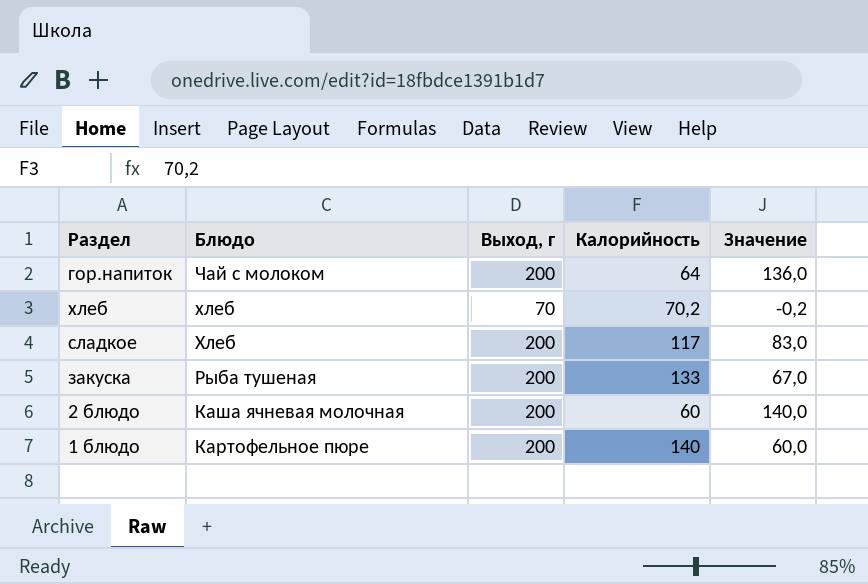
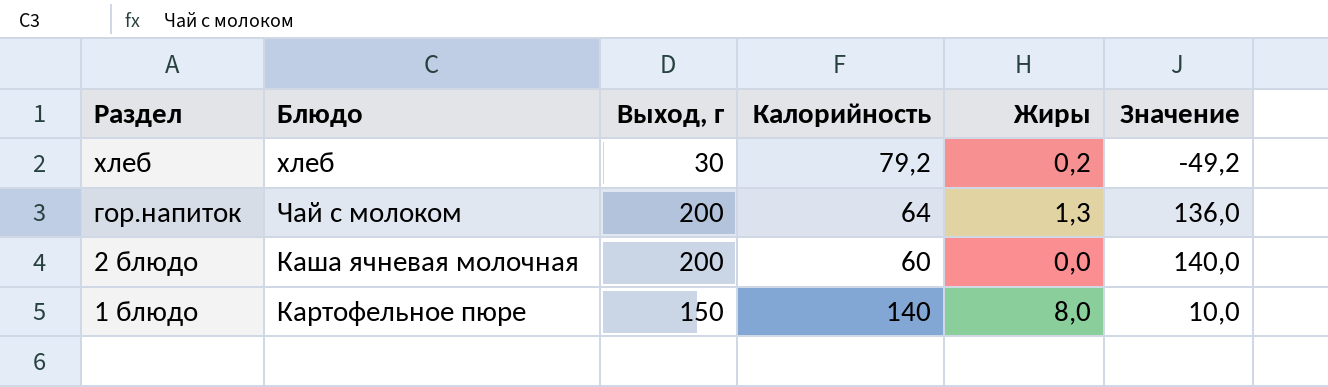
row order: Блюдо descending -> Раздел descending
column Жиры | position: none -> 5
row сладкое: Хлеб | 200 | 117 | 83,0 -> none
row закуска: Рыба тушеная | 200 | 133 | 67,0 -> none
хлеб | Выход, г: 70 -> 30
хлеб | Калорийность: 70,2 -> 79,2
хлеб | Значение: -0,2 -> -49,2
1 блюдо | Выход, г: 200 -> 150
1 блюдо | Значение: 60,0 -> 10,0

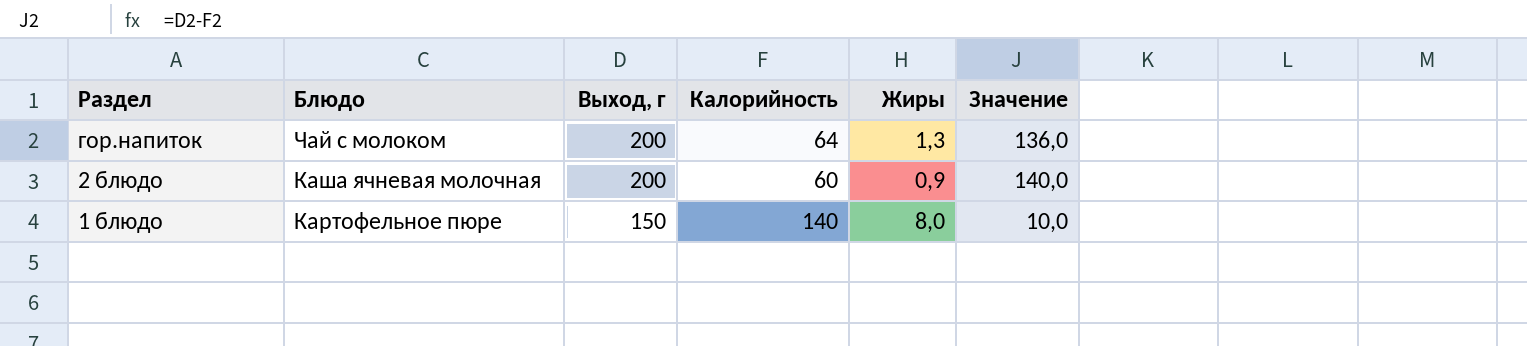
row хлеб: хлеб | 30 | 79,2 | 0,2 | -49,2 -> none
2 блюдо | Жиры: 0,0 -> 0,9

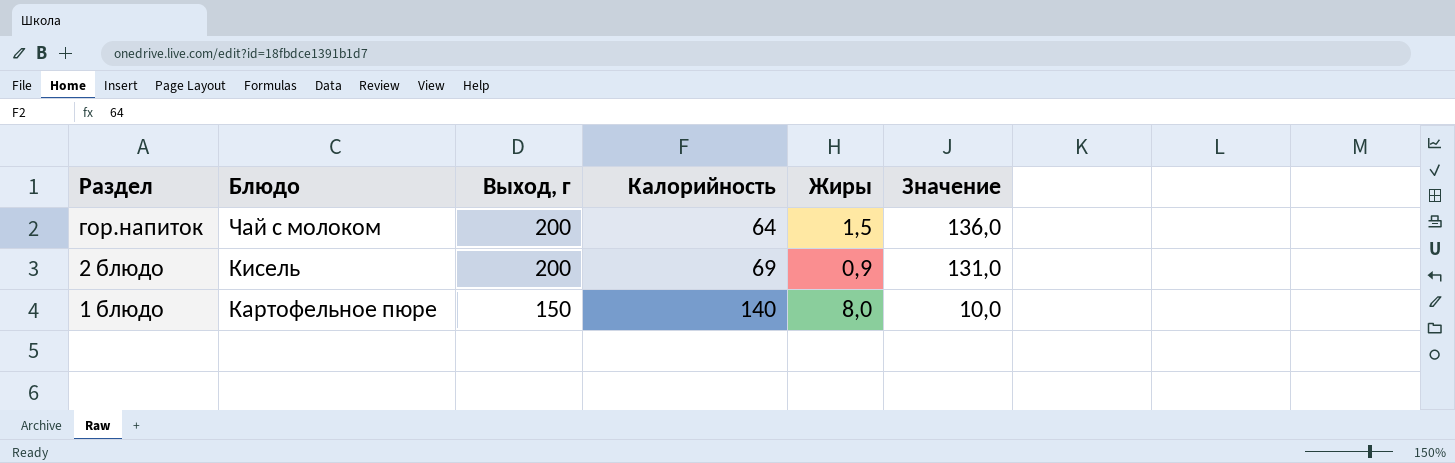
гор.напиток | Жиры: 1,3 -> 1,5
2 блюдо | Блюдо: Каша ячневая молочная -> Кисель
2 блюдо | Калорийность: 60 -> 69
2 блюдо | Значение: 140,0 -> 131,0

